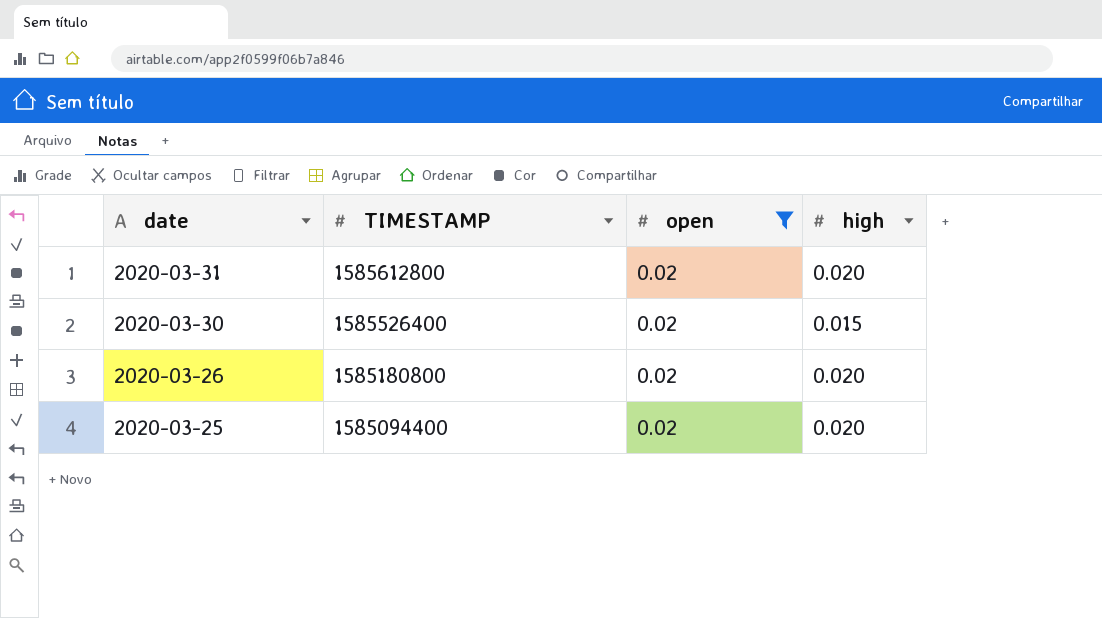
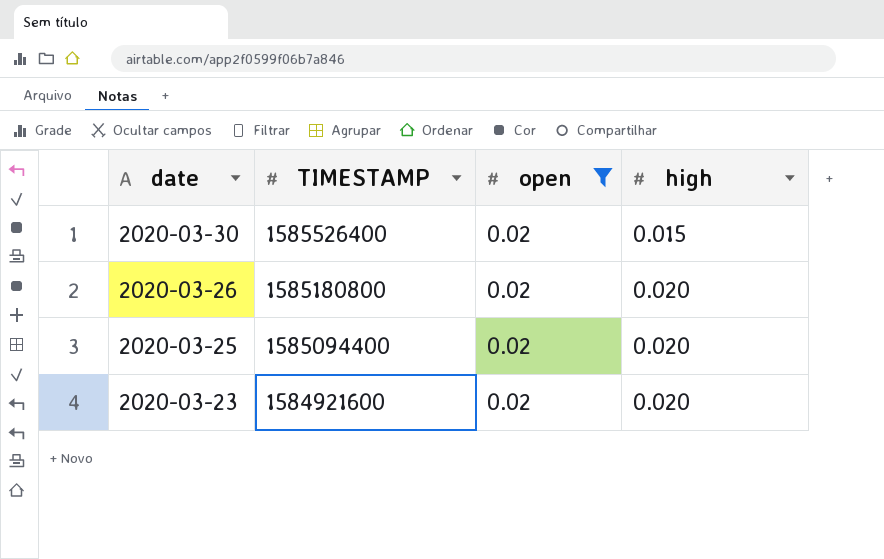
row 2020-03-31: 1585612800 | 0.02 | 0.020 -> none
row 2020-03-23: none -> 1584921600 | 0.02 | 0.020

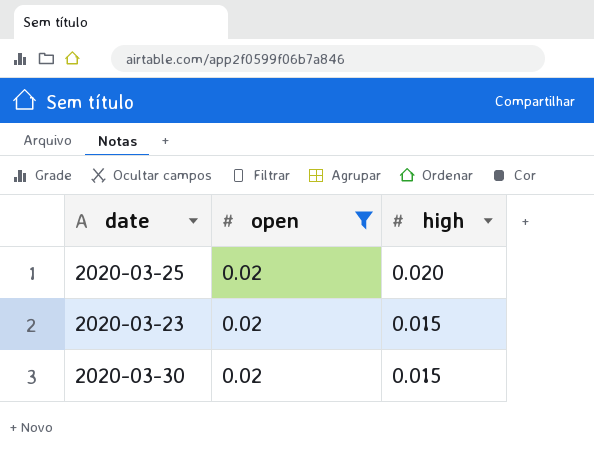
row order: date descending -> high descending
column TIMESTAMP | position: 2 -> none
row 2020-03-26: 1585180800 | 0.02 | 0.020 -> none
2020-03-23 | high: 0.020 -> 0.015

